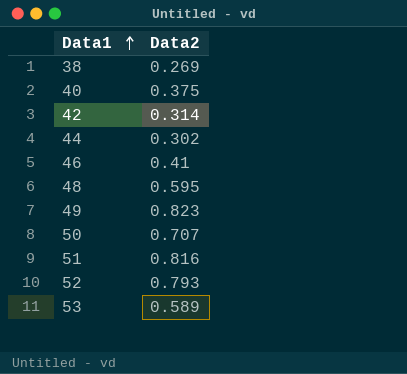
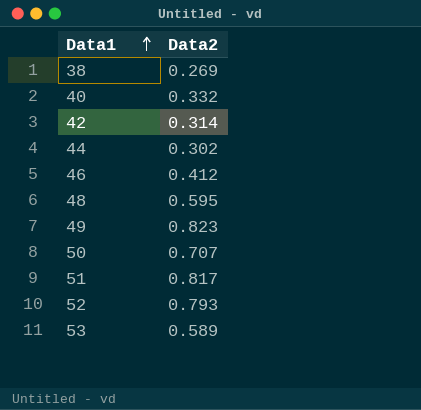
40 | Data2: 0.375 -> 0.332
46 | Data2: 0.41 -> 0.412
51 | Data2: 0.816 -> 0.817

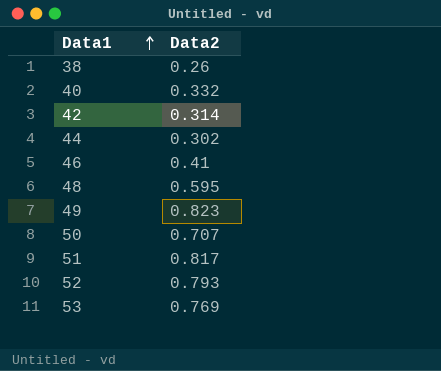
38 | Data2: 0.269 -> 0.26
46 | Data2: 0.412 -> 0.41
53 | Data2: 0.589 -> 0.769

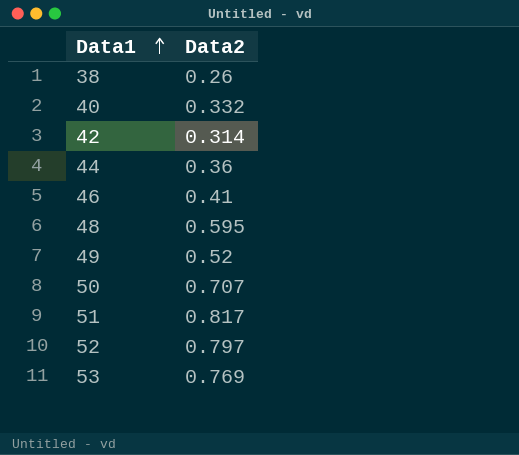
44 | Data2: 0.302 -> 0.36
49 | Data2: 0.823 -> 0.52
52 | Data2: 0.793 -> 0.797

